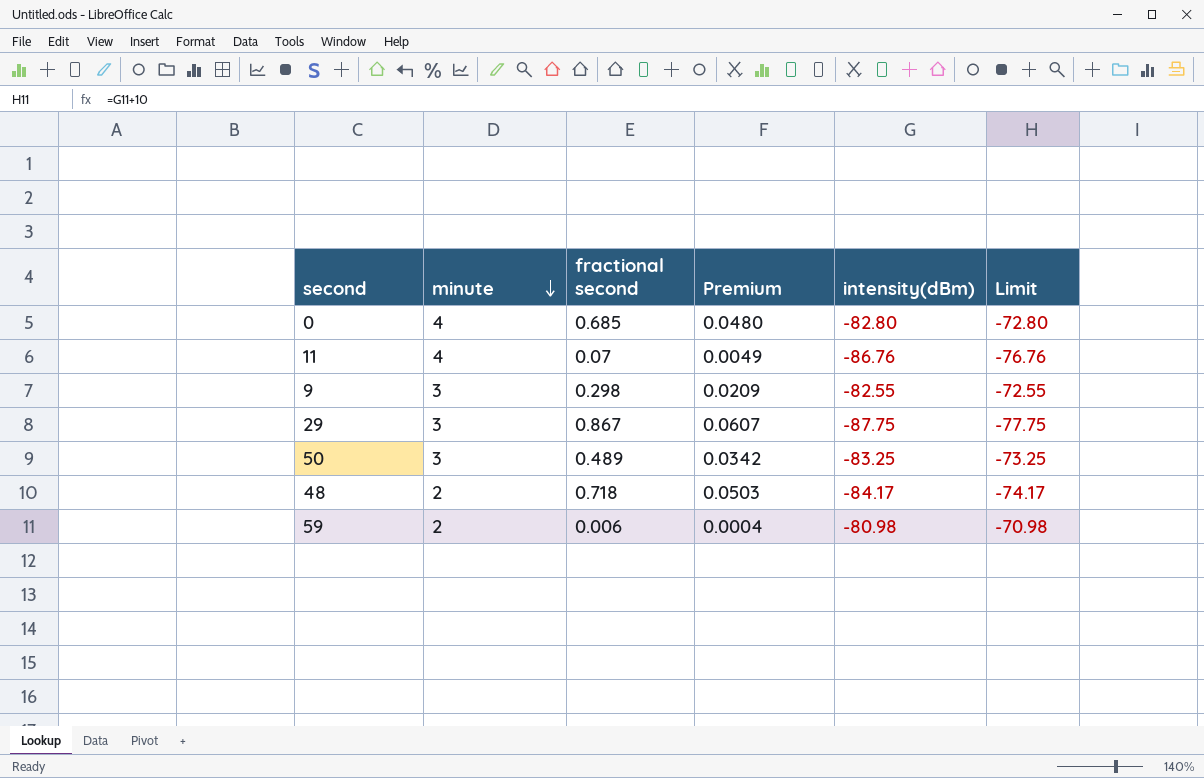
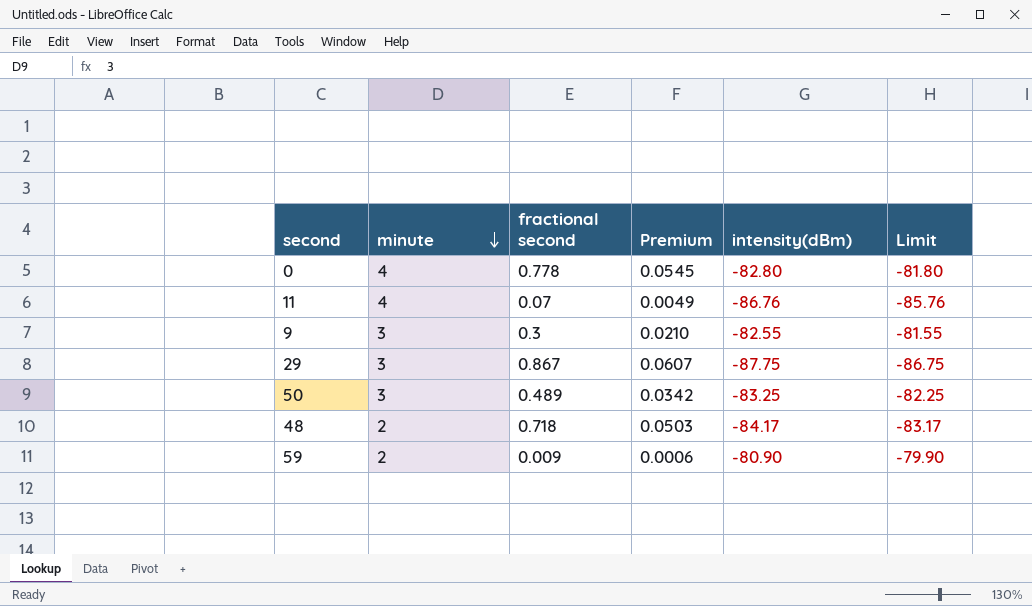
column Limit | formula: [intensity(dBm)] + 10 -> [intensity(dBm)] + 1
0 | fractional second: 0.685 -> 0.778
0 | Premium: 0.0480 -> 0.0545
9 | fractional second: 0.298 -> 0.3
9 | Premium: 0.0209 -> 0.0210
59 | fractional second: 0.006 -> 0.009
59 | Premium: 0.0004 -> 0.0006
59 | intensity(dBm): -80.98 -> -80.90

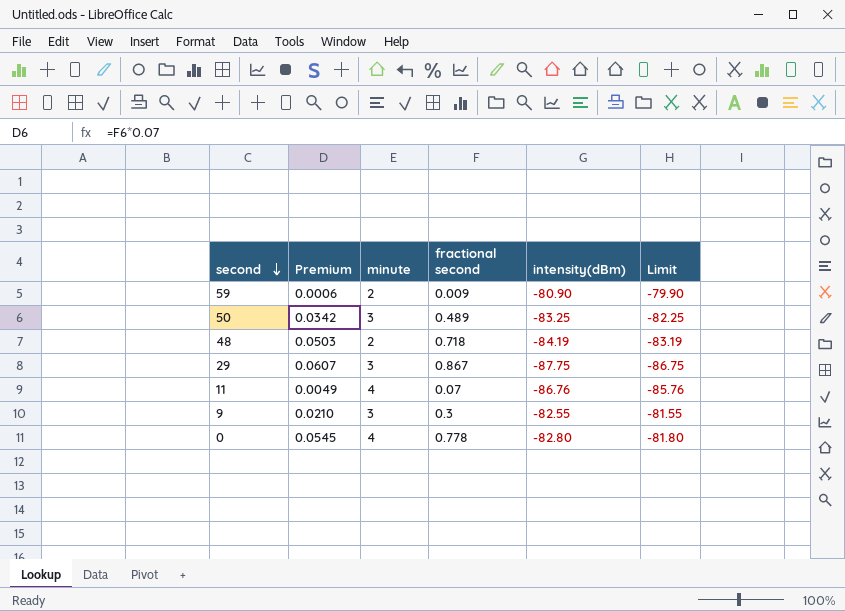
row order: minute descending -> second descending
column Premium | position: 4 -> 2
48 | intensity(dBm): -84.17 -> -84.19
48 | Limit: -83.17 -> -83.19

